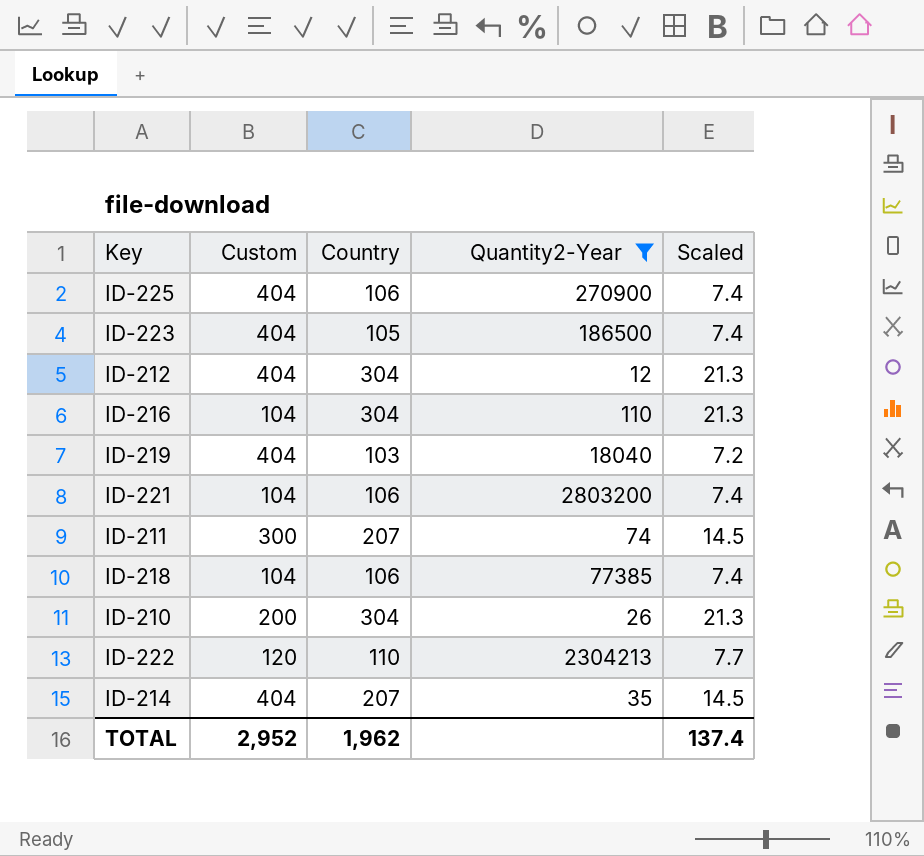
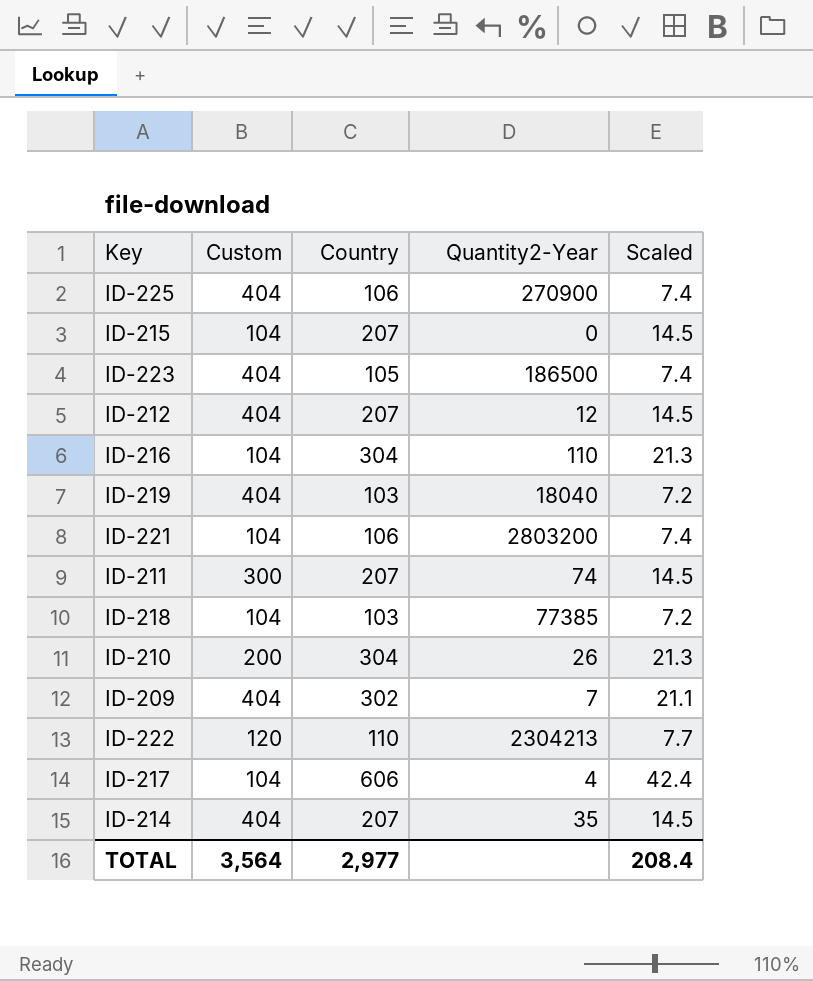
filter: Quantity2-Year >= 12 -> none
ID-212 | Country: 304 -> 207
ID-212 | Scaled: 21.3 -> 14.5
ID-218 | Country: 106 -> 103
ID-218 | Scaled: 7.4 -> 7.2
TOTAL | Custom: 2,952 -> 3,564
TOTAL | Country: 1,962 -> 2,977
TOTAL | Scaled: 137.4 -> 208.4

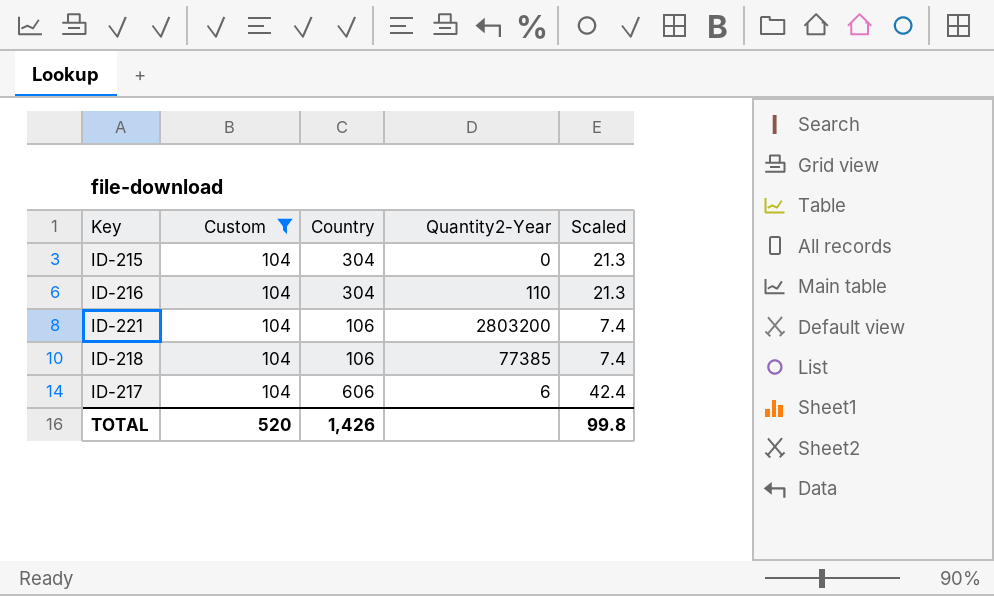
filter: none -> Custom = 104
ID-215 | Country: 207 -> 304
ID-215 | Scaled: 14.5 -> 21.3
ID-218 | Country: 103 -> 106
ID-218 | Scaled: 7.2 -> 7.4
ID-217 | Quantity2-Year: 4 -> 6
TOTAL | Custom: 3,564 -> 520
TOTAL | Country: 2,977 -> 1,426
TOTAL | Scaled: 208.4 -> 99.8

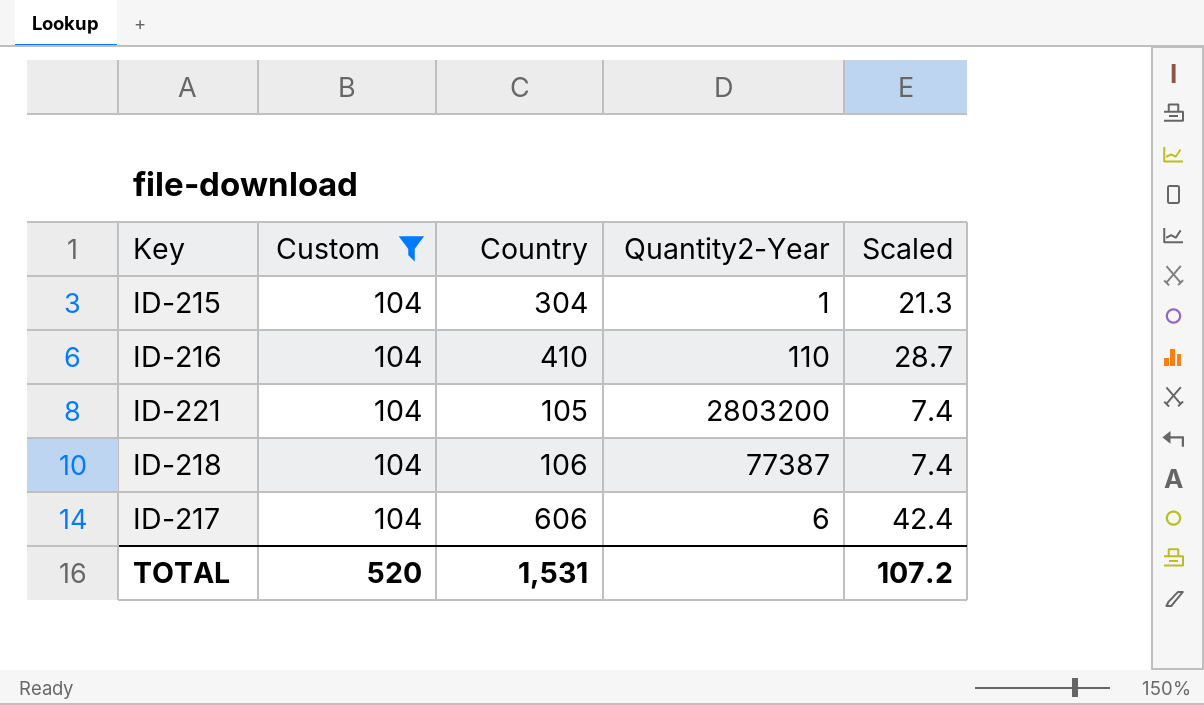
ID-215 | Quantity2-Year: 0 -> 1
ID-216 | Country: 304 -> 410
ID-216 | Scaled: 21.3 -> 28.7
ID-221 | Country: 106 -> 105
ID-218 | Quantity2-Year: 77385 -> 77387
TOTAL | Country: 1,426 -> 1,531
TOTAL | Scaled: 99.8 -> 107.2

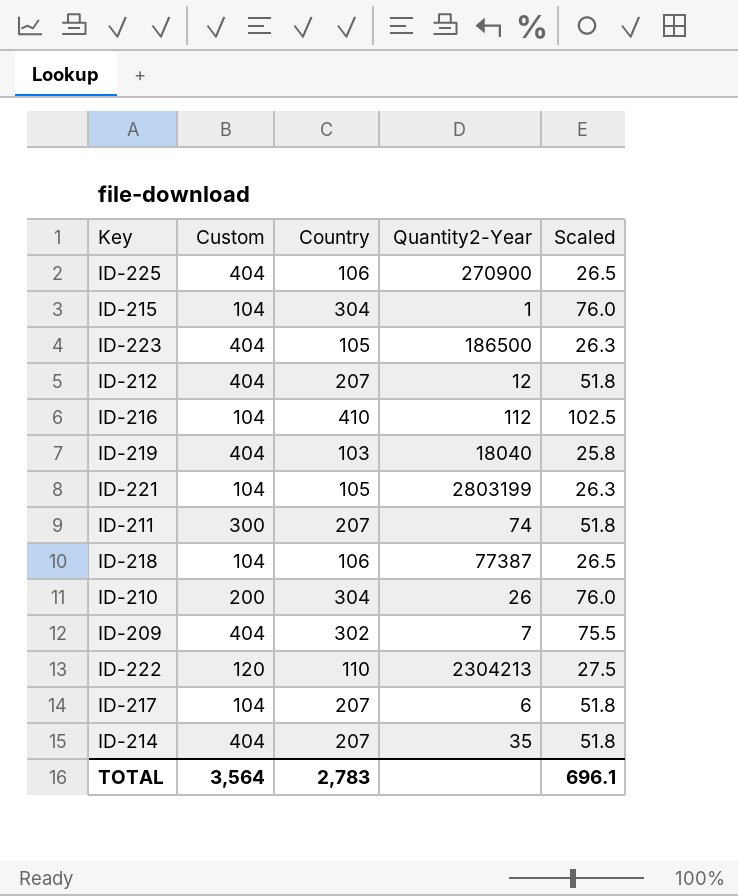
filter: Custom = 104 -> none
column Scaled | formula: [Country] * 0.07 -> [Country] * 0.25
ID-216 | Quantity2-Year: 110 -> 112
ID-221 | Quantity2-Year: 2803200 -> 2803199
ID-217 | Country: 606 -> 207
TOTAL | Custom: 520 -> 3,564
TOTAL | Country: 1,531 -> 2,783
TOTAL | Scaled: 107.2 -> 696.1

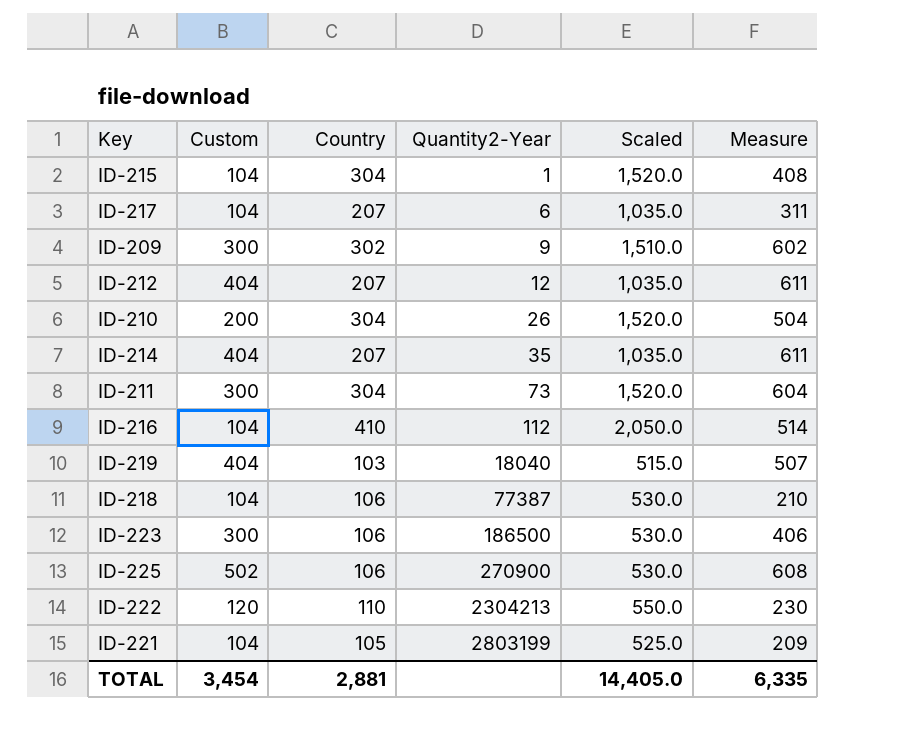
row order: none -> Quantity2-Year ascending
column Scaled | formula: [Country] * 0.25 -> [Country] * 5
column Measure | formula: none -> [Custom] + [Country]
ID-209 | Custom: 404 -> 300
ID-209 | Quantity2-Year: 7 -> 9
ID-211 | Country: 207 -> 304
ID-211 | Quantity2-Year: 74 -> 73
ID-223 | Custom: 404 -> 300
ID-223 | Country: 105 -> 106
ID-225 | Custom: 404 -> 502
TOTAL | Custom: 3,564 -> 3,454
TOTAL | Country: 2,783 -> 2,881
TOTAL | Scaled: 696.1 -> 14,405.0

